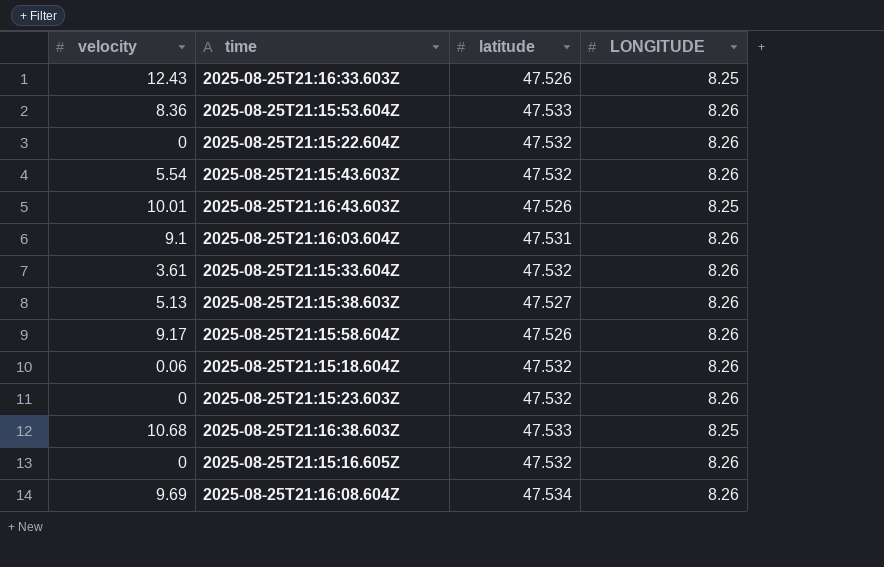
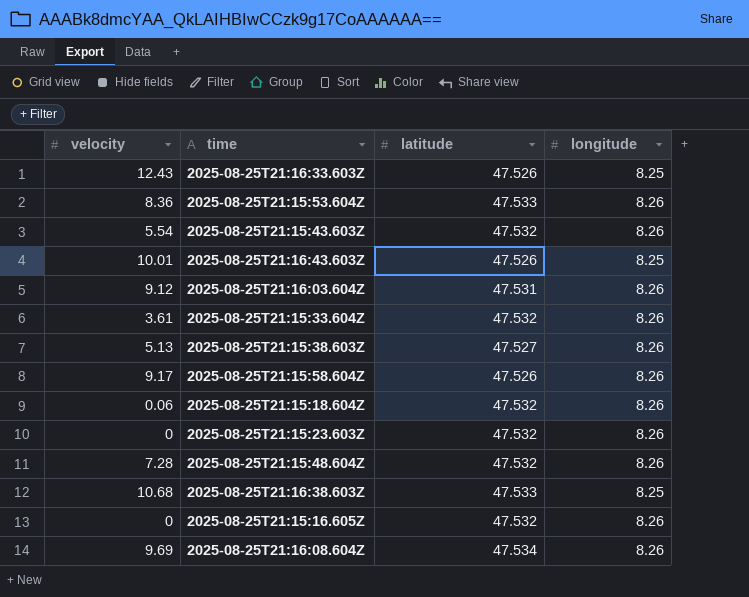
column name: LONGITUDE -> longitude
row 2025-08-25T21:15:22.604Z: 0 | 47.532 | 8.26 -> none
2025-08-25T21:16:03.604Z | velocity: 9.1 -> 9.12
row 2025-08-25T21:15:48.604Z: none -> 7.28 | 47.532 | 8.26

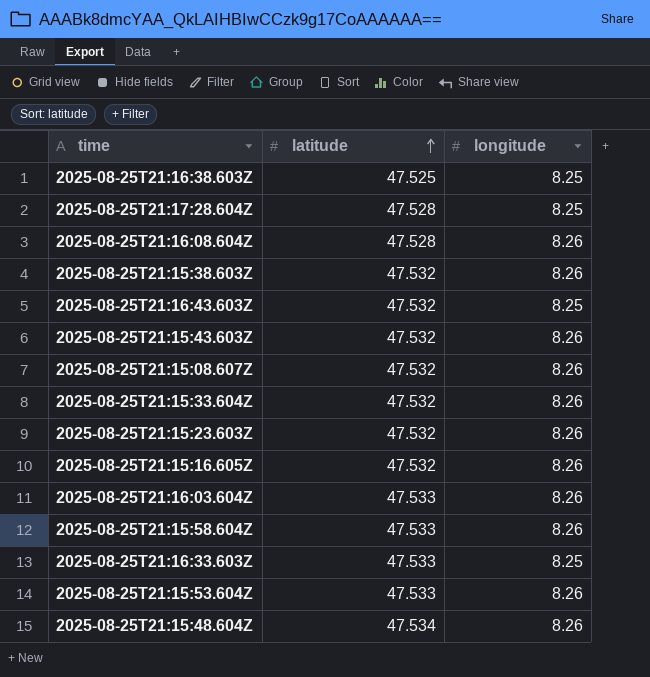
row order: none -> latitude ascending
column velocity | position: 1 -> none
row 2025-08-25T21:15:18.604Z: 0.06 | 47.532 | 8.26 -> none
2025-08-25T21:16:38.603Z | latitude: 47.533 -> 47.525
row 2025-08-25T21:17:28.604Z: none -> 47.528 | 8.25
2025-08-25T21:16:08.604Z | latitude: 47.534 -> 47.528
2025-08-25T21:15:38.603Z | latitude: 47.527 -> 47.532
2025-08-25T21:16:43.603Z | latitude: 47.526 -> 47.532
row 2025-08-25T21:15:08.607Z: none -> 47.532 | 8.26
2025-08-25T21:16:03.604Z | latitude: 47.531 -> 47.533
2025-08-25T21:15:58.604Z | latitude: 47.526 -> 47.533
2025-08-25T21:16:33.603Z | latitude: 47.526 -> 47.533
2025-08-25T21:15:48.604Z | latitude: 47.532 -> 47.534

